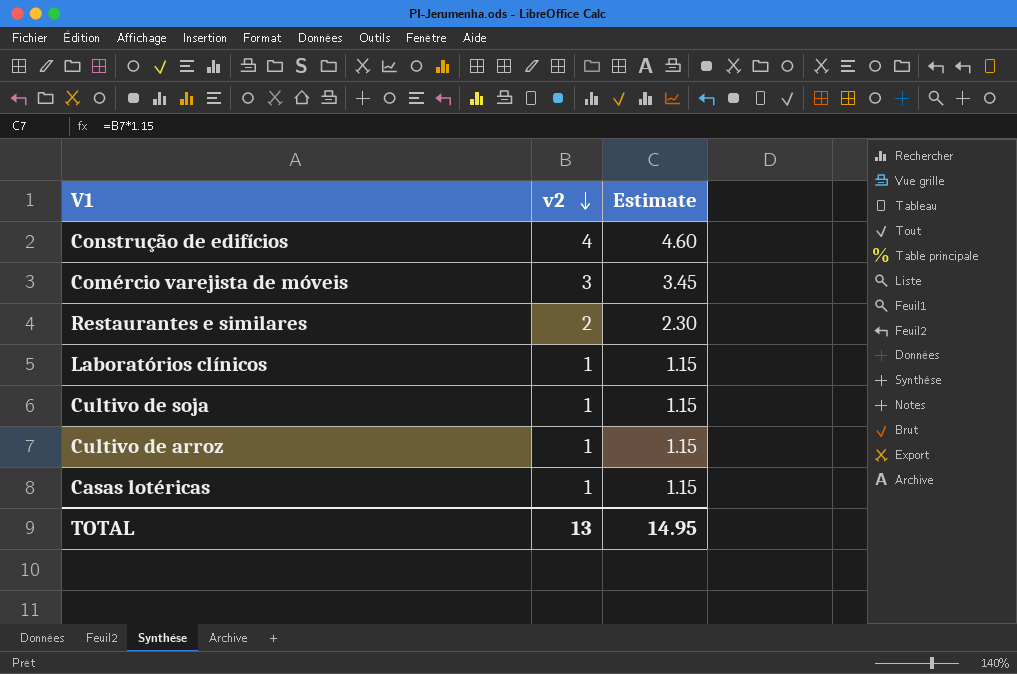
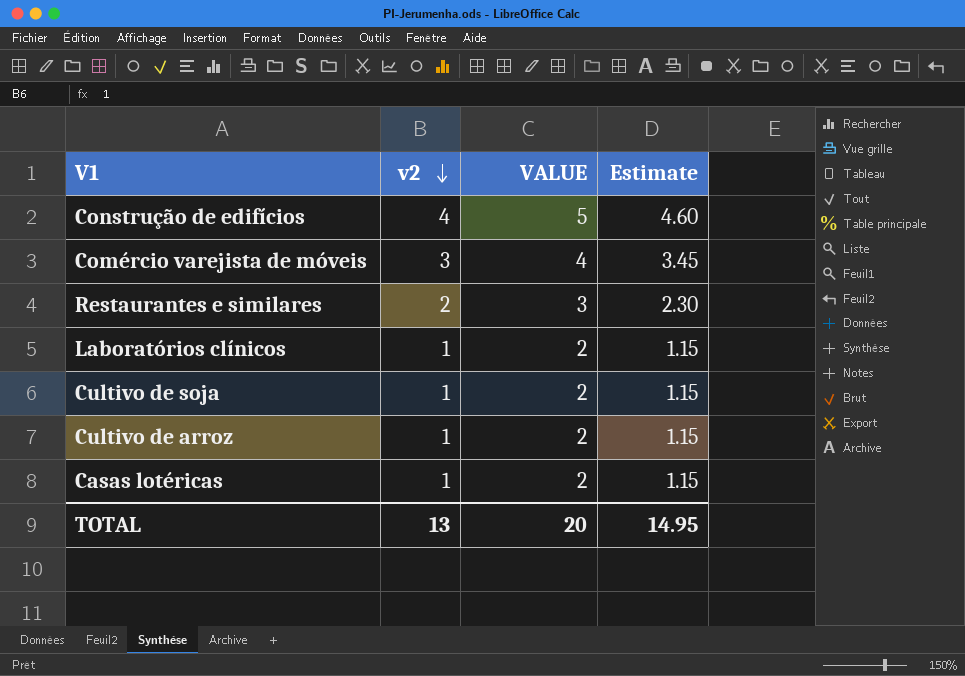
column VALUE | formula: none -> [v2] + 1

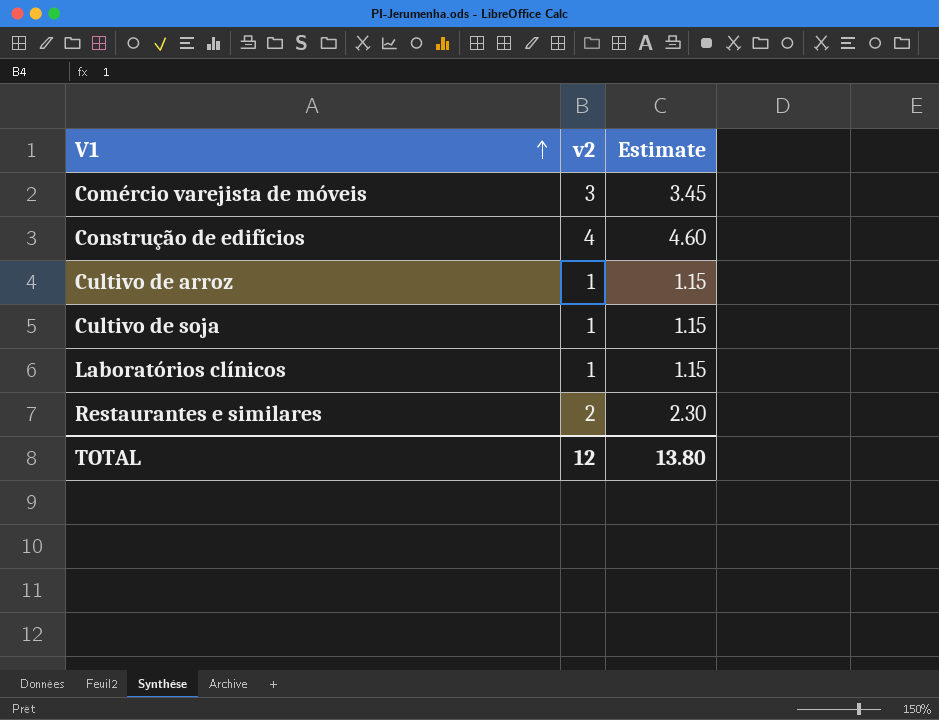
row order: v2 descending -> V1 ascending
column VALUE | formula: [v2] + 1 -> none
row Casas lotéricas: 1 | 2 | 1.15 -> none
TOTAL | v2: 13 -> 12
TOTAL | Estimate: 14.95 -> 13.80

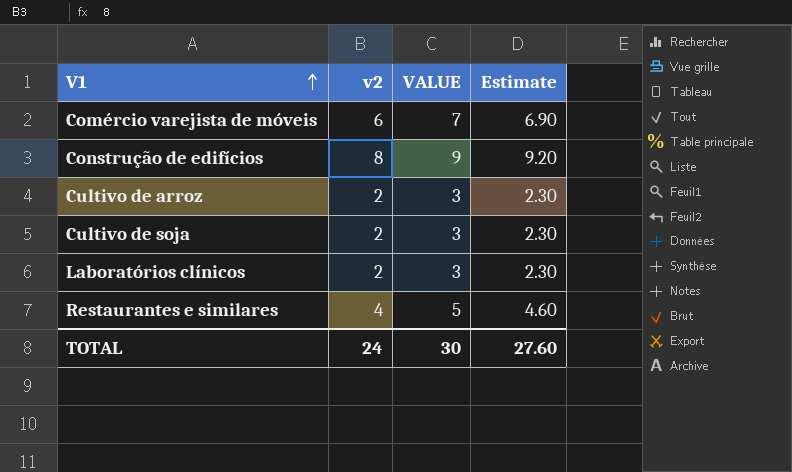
column VALUE | formula: none -> [v2] + 1
Comércio varejista de móveis | v2: 3 -> 6
Comércio varejista de móveis | Estimate: 3.45 -> 6.90
Construção de edifícios | v2: 4 -> 8
Construção de edifícios | Estimate: 4.60 -> 9.20
Cultivo de arroz | v2: 1 -> 2
Cultivo de arroz | Estimate: 1.15 -> 2.30
Cultivo de soja | v2: 1 -> 2
Cultivo de soja | Estimate: 1.15 -> 2.30
Laboratórios clínicos | v2: 1 -> 2
Laboratórios clínicos | Estimate: 1.15 -> 2.30
Restaurantes e similares | v2: 2 -> 4
Restaurantes e similares | Estimate: 2.30 -> 4.60
TOTAL | v2: 12 -> 24
TOTAL | Estimate: 13.80 -> 27.60

